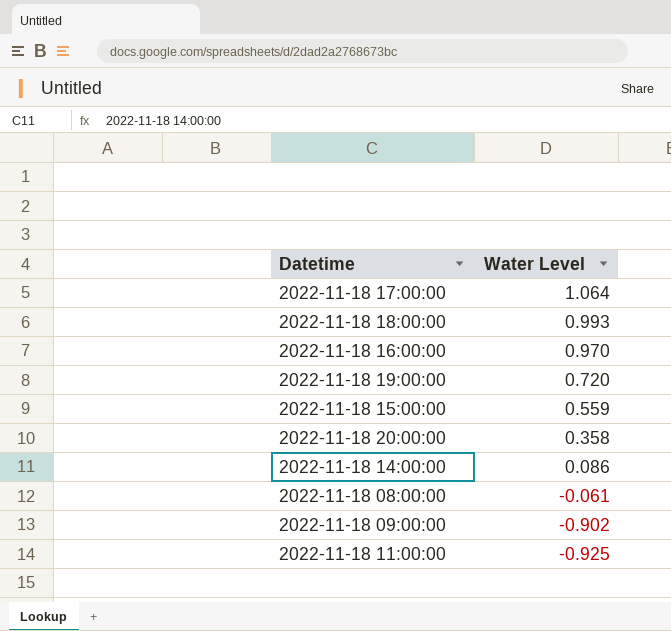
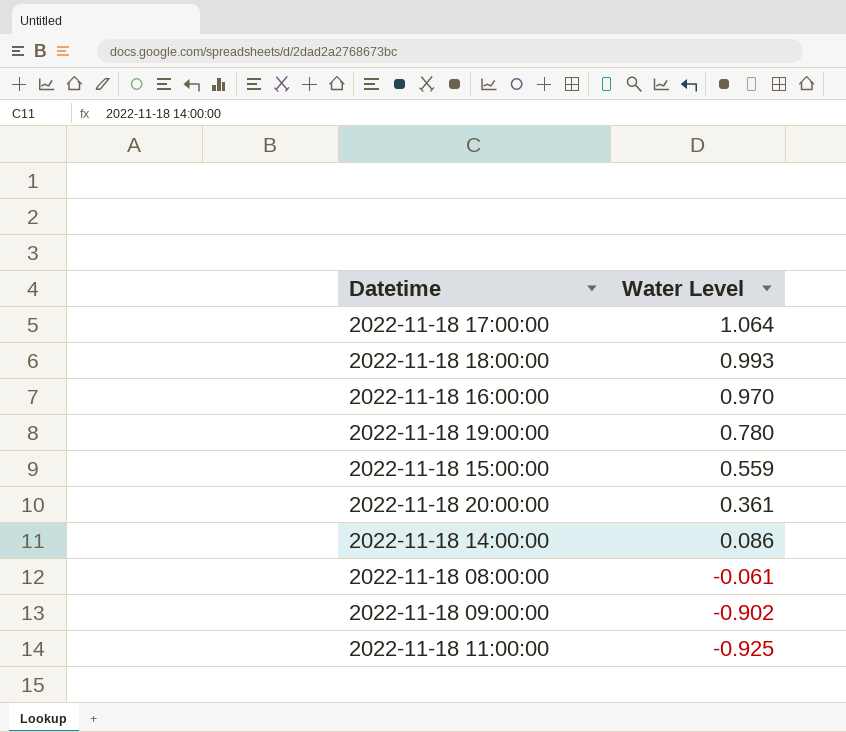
2022-11-18 19:00:00 | Water Level: 0.720 -> 0.780
2022-11-18 20:00:00 | Water Level: 0.358 -> 0.361

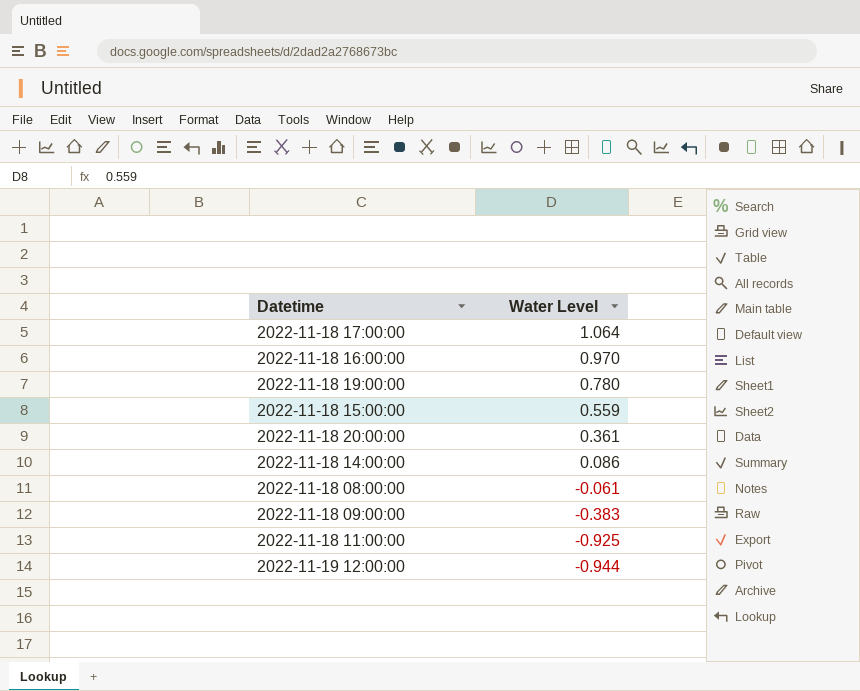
row 2022-11-18 18:00:00: 0.993 -> none
2022-11-18 09:00:00 | Water Level: -0.902 -> -0.383
row 2022-11-19 12:00:00: none -> -0.944

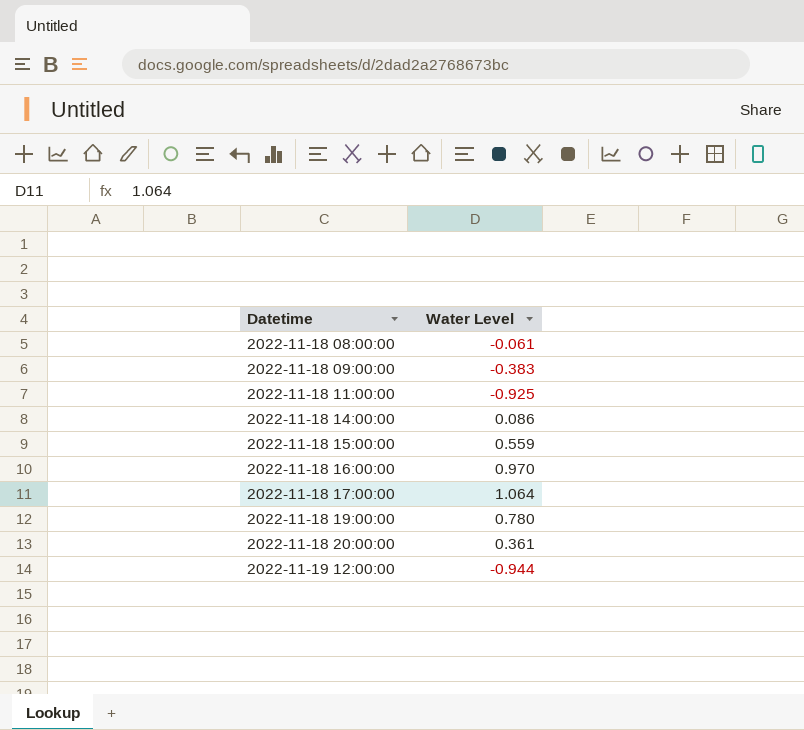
row order: Water Level descending -> Datetime ascending

